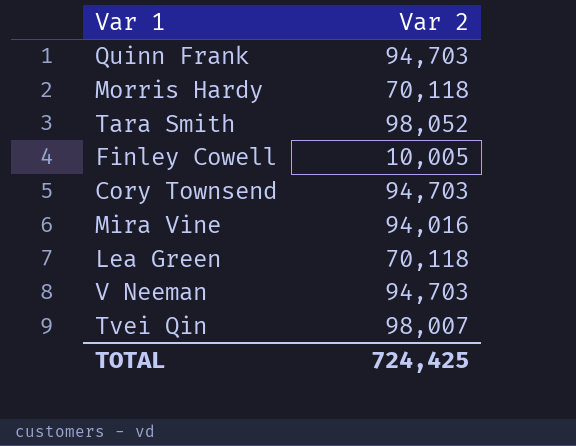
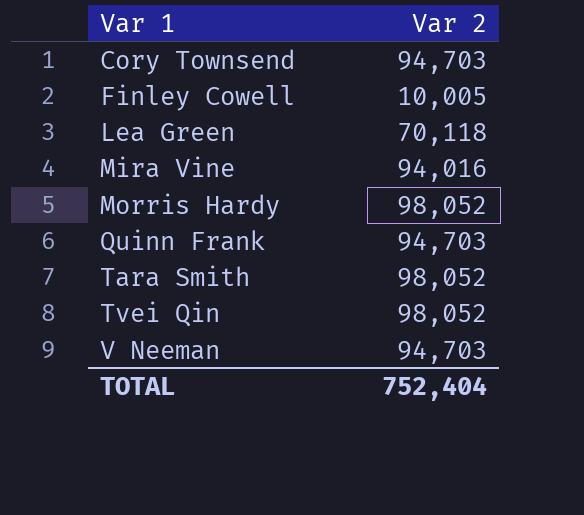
row order: none -> Var 1 ascending
Morris Hardy | Var 2: 70,118 -> 98,052
Tvei Qin | Var 2: 98,007 -> 98,052
TOTAL | Var 2: 724,425 -> 752,404

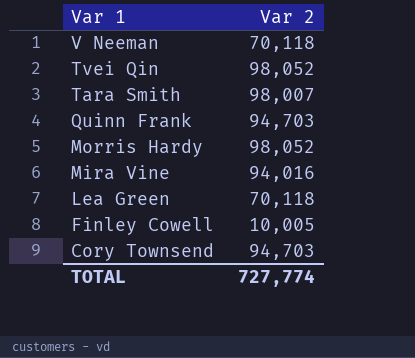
row order: Var 1 ascending -> Var 1 descending
V Neeman | Var 2: 94,703 -> 70,118
Tara Smith | Var 2: 98,052 -> 98,007
TOTAL | Var 2: 752,404 -> 727,774

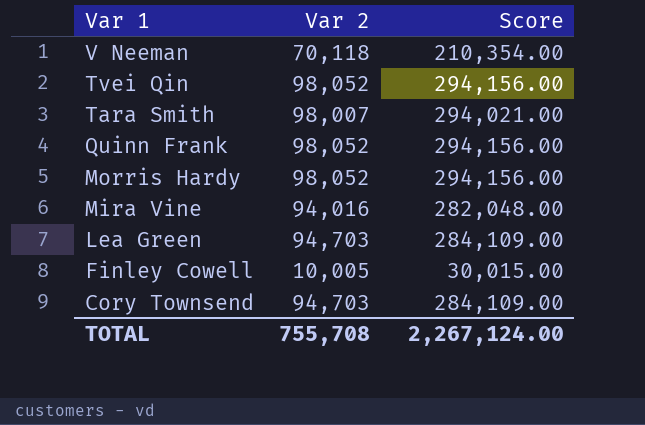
column Score | formula: none -> [Var 2] * 3
Quinn Frank | Var 2: 94,703 -> 98,052
Lea Green | Var 2: 70,118 -> 94,703
TOTAL | Var 2: 727,774 -> 755,708

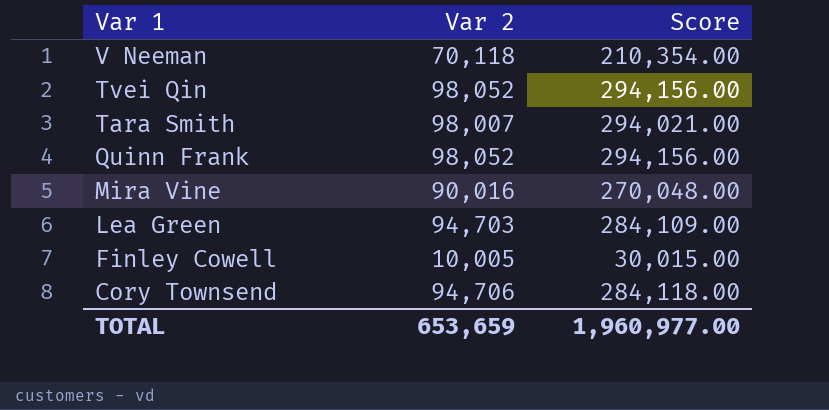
row Morris Hardy: 98,052 | 294,156.00 -> none
Mira Vine | Var 2: 94,016 -> 90,016
Mira Vine | Score: 282,048.00 -> 270,048.00
Cory Townsend | Var 2: 94,703 -> 94,706
Cory Townsend | Score: 284,109.00 -> 284,118.00
TOTAL | Var 2: 755,708 -> 653,659
TOTAL | Score: 2,267,124.00 -> 1,960,977.00

